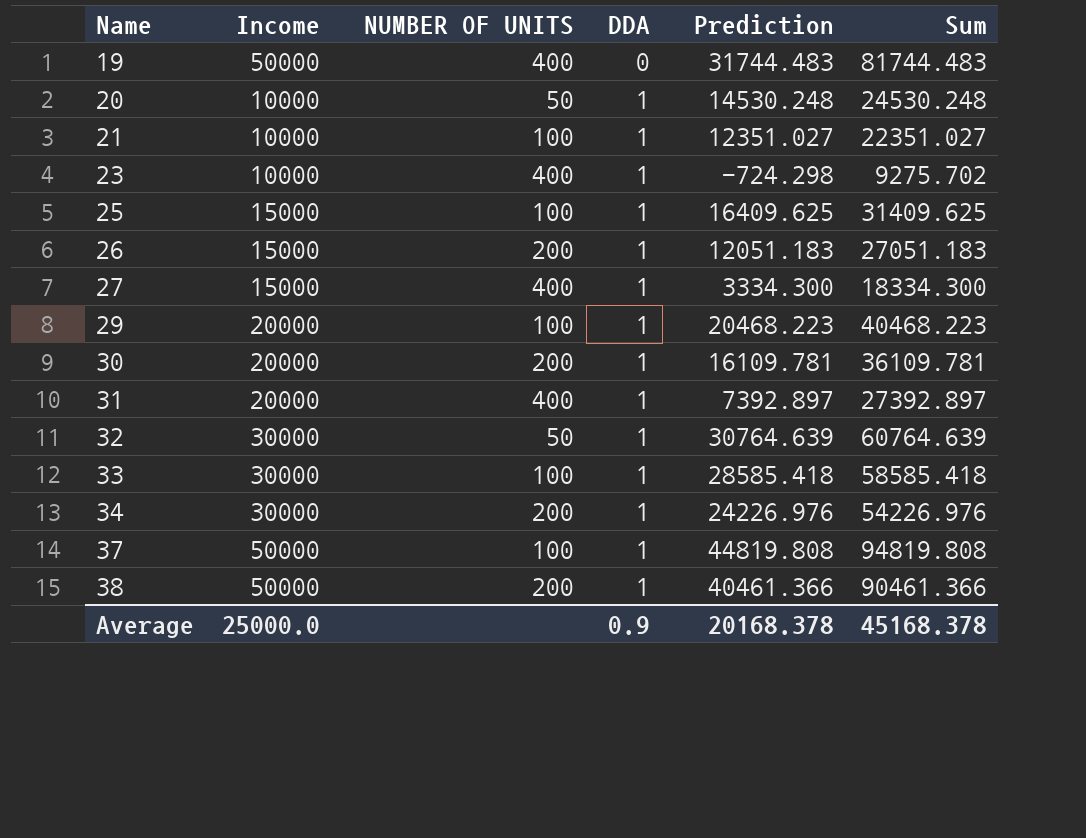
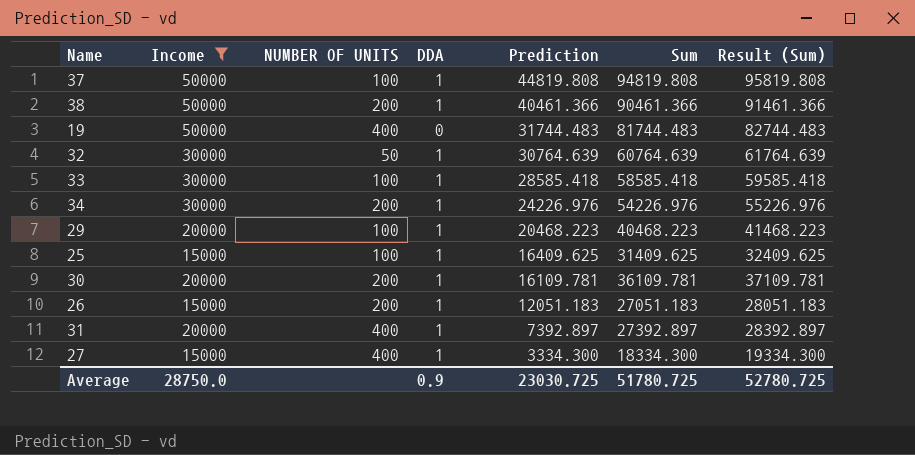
filter: none -> Income != 10000
row order: Name ascending -> Prediction descending
column Result (Sum) | formula: none -> [Sum] + 1000
Average | Income: 25000.0 -> 28750.0
Average | Prediction: 20168.378 -> 23030.725
Average | Sum: 45168.378 -> 51780.725

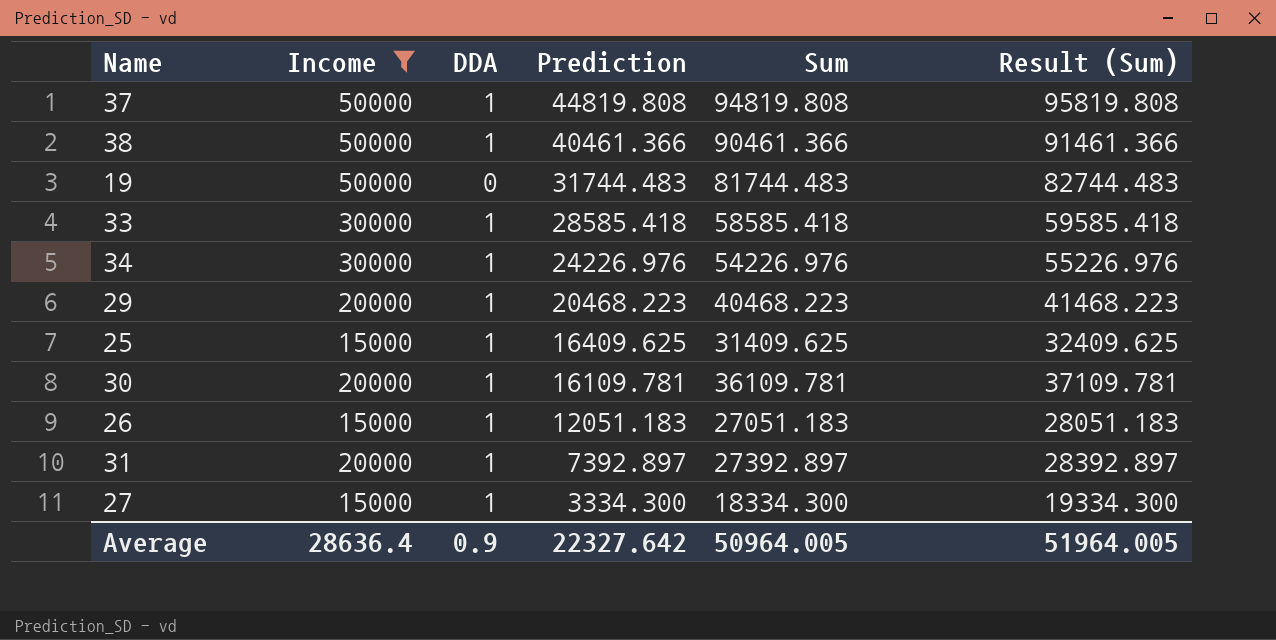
column NUMBER OF UNITS | position: 3 -> none
row 32: 30000 | 50 | 1 | 30764.639 | 60764.639 | 61764.639 -> none
Average | Income: 28750.0 -> 28636.4
Average | Prediction: 23030.725 -> 22327.642
Average | Sum: 51780.725 -> 50964.005
Average | Result (Sum): 52780.725 -> 51964.005

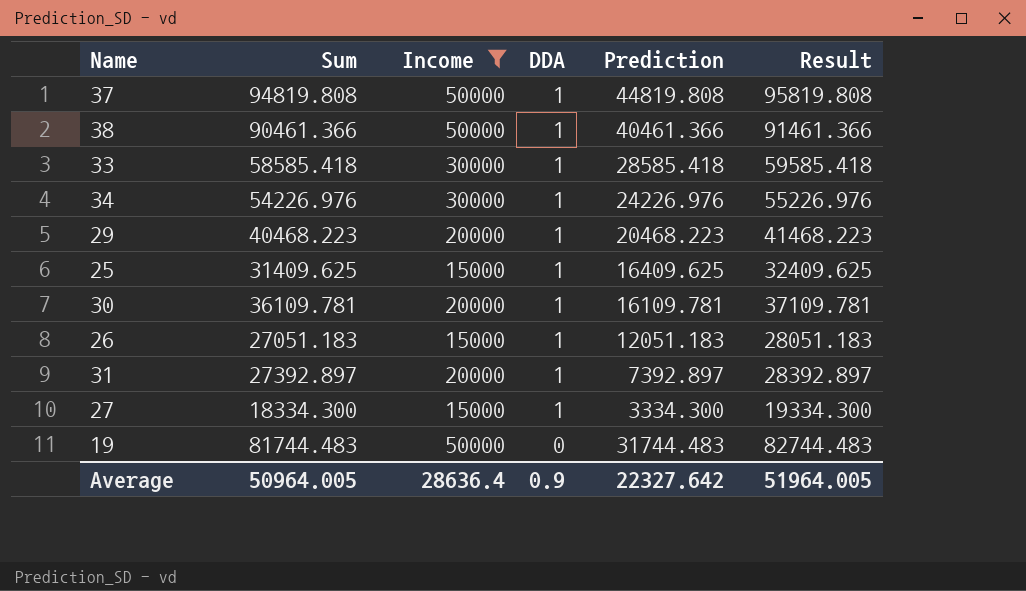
row order: Prediction descending -> DDA descending
column Sum | position: 5 -> 2
column name: Result (Sum) -> Result

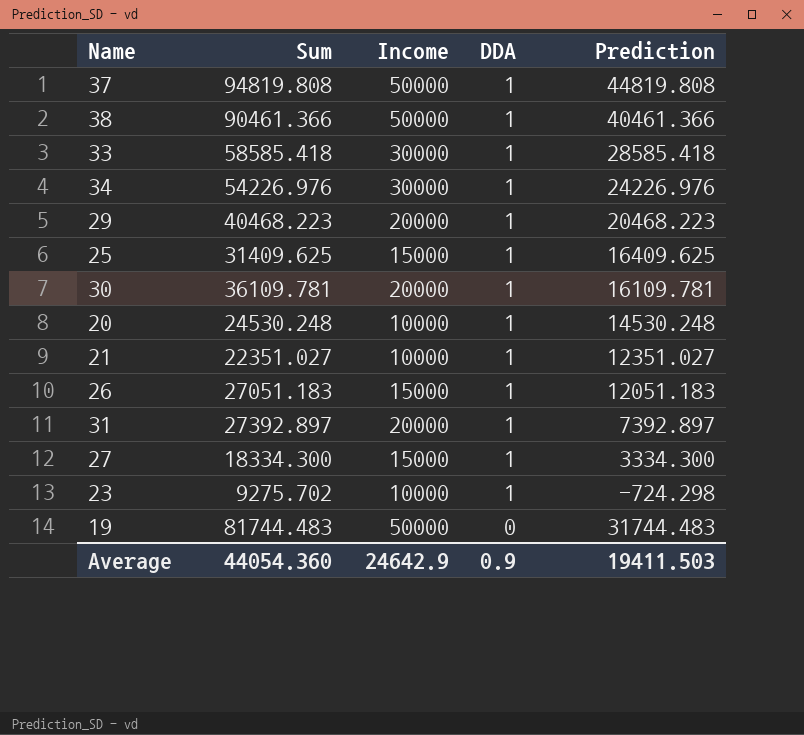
filter: Income != 10000 -> none
column Result | formula: [Sum] + 1000 -> none
Average | Sum: 50964.005 -> 44054.360
Average | Income: 28636.4 -> 24642.9
Average | Prediction: 22327.642 -> 19411.503

